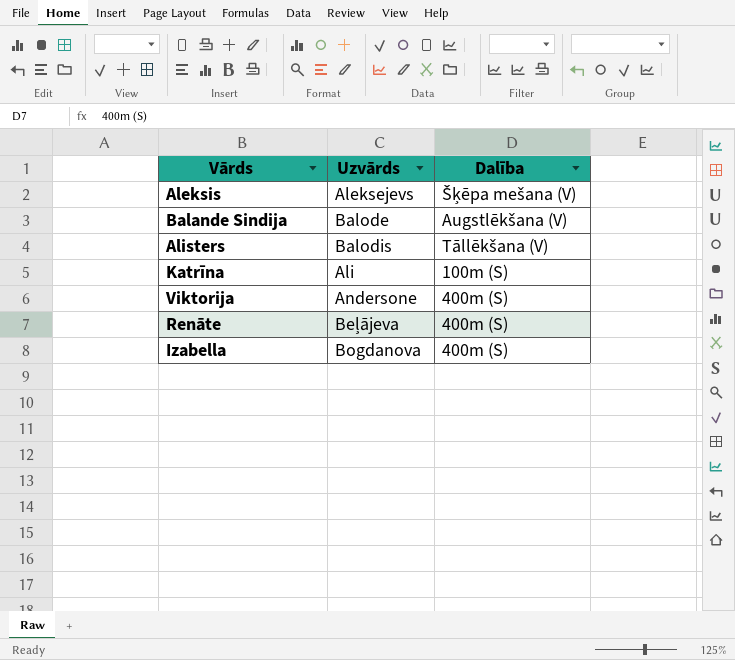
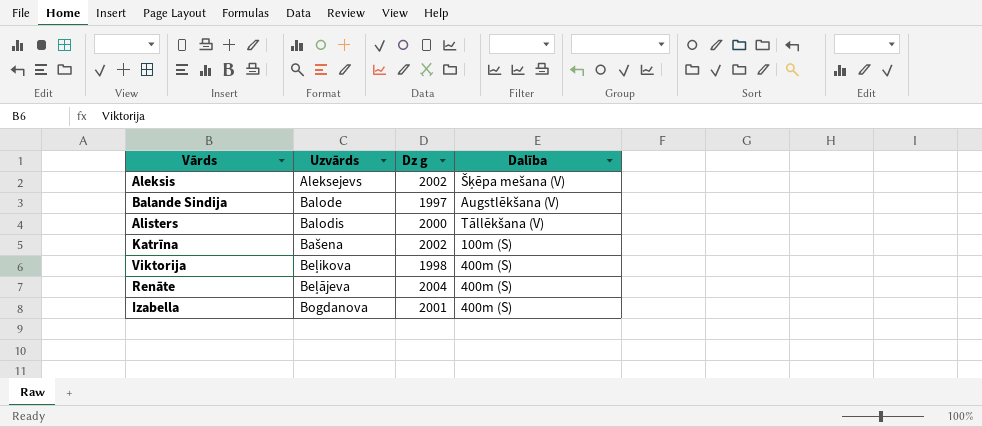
column Dz g | position: none -> 3
Katrīna | Uzvārds: Ali -> Bašena
Viktorija | Uzvārds: Andersone -> Beļikova

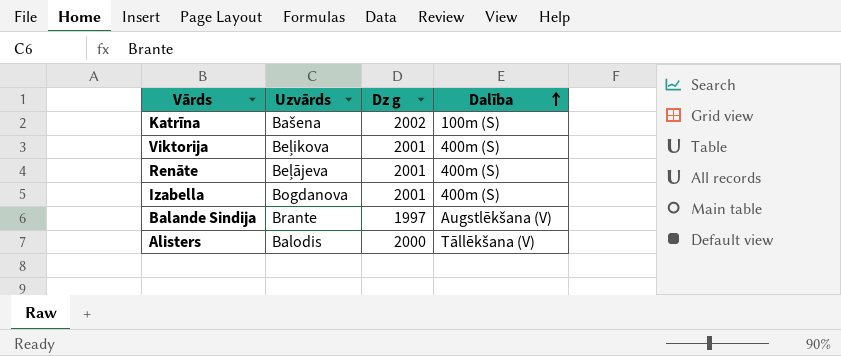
row order: none -> Dalība ascending
row Aleksis: Aleksejevs | 2002 | Šķēpa mešana (V) -> none
Viktorija | Dz g: 1998 -> 2001
Renāte | Dz g: 2004 -> 2001
Balande Sindija | Uzvārds: Balode -> Brante

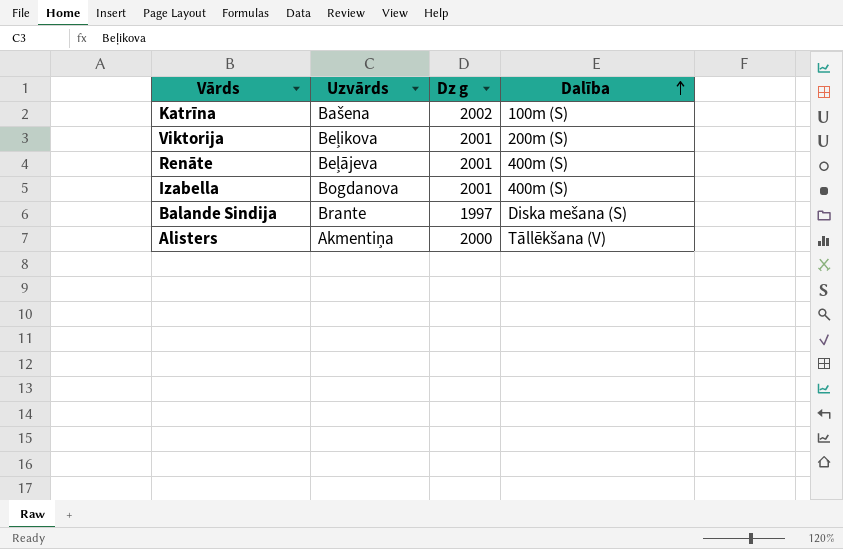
Viktorija | Dalība: 400m (S) -> 200m (S)
Balande Sindija | Dalība: Augstlēkšana (V) -> Diska mešana (S)
Alisters | Uzvārds: Balodis -> Akmentiņa

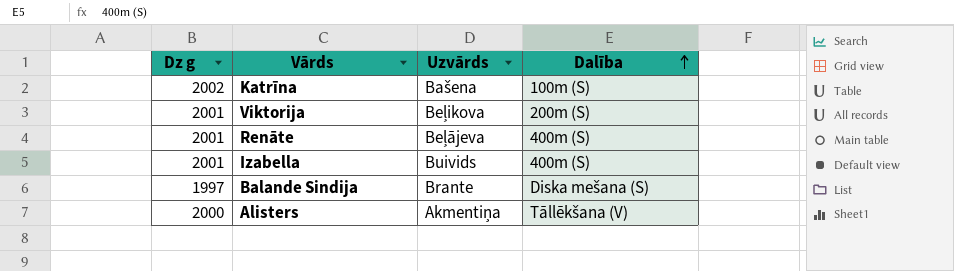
column Dz g | position: 3 -> 1
Izabella | Uzvārds: Bogdanova -> Buivids

